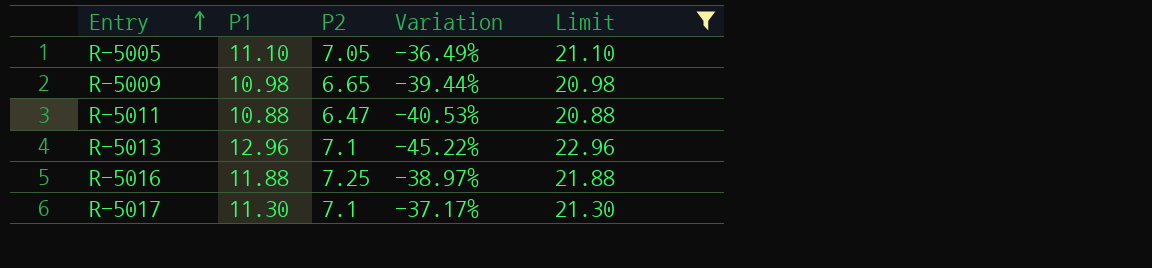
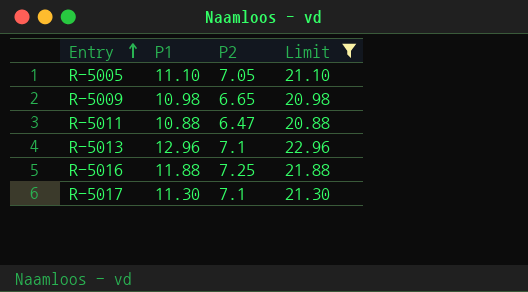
column Variation | formula: ([P2] - [P1]) / [P1] -> none

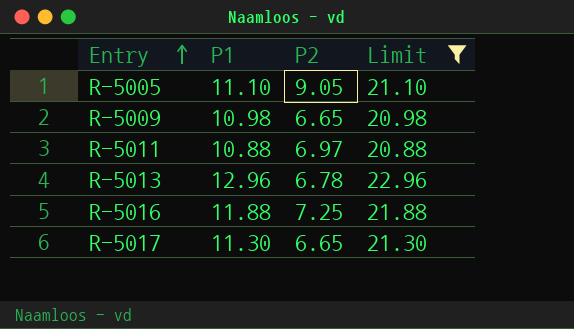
R-5005 | P2: 7.05 -> 9.05
R-5011 | P2: 6.47 -> 6.97
R-5013 | P2: 7.1 -> 6.78
R-5017 | P2: 7.1 -> 6.65

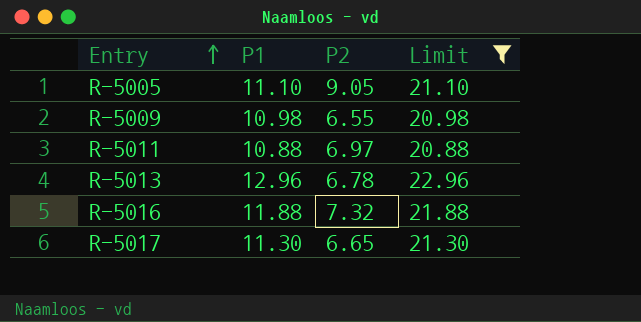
R-5009 | P2: 6.65 -> 6.55
R-5016 | P2: 7.25 -> 7.32

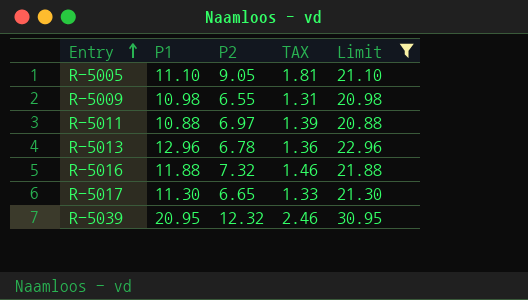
column TAX | formula: none -> [P2] * 0.2
row R-5039: none -> 20.95 | 12.32 | 2.46 | 30.95

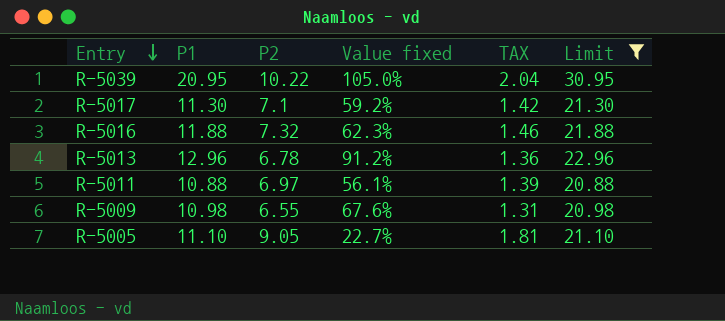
row order: Entry ascending -> Entry descending
column Value fixed | formula: none -> ([P1] - [P2]) / [P2]
R-5039 | P2: 12.32 -> 10.22
R-5039 | TAX: 2.46 -> 2.04
R-5017 | P2: 6.65 -> 7.1
R-5017 | TAX: 1.33 -> 1.42

